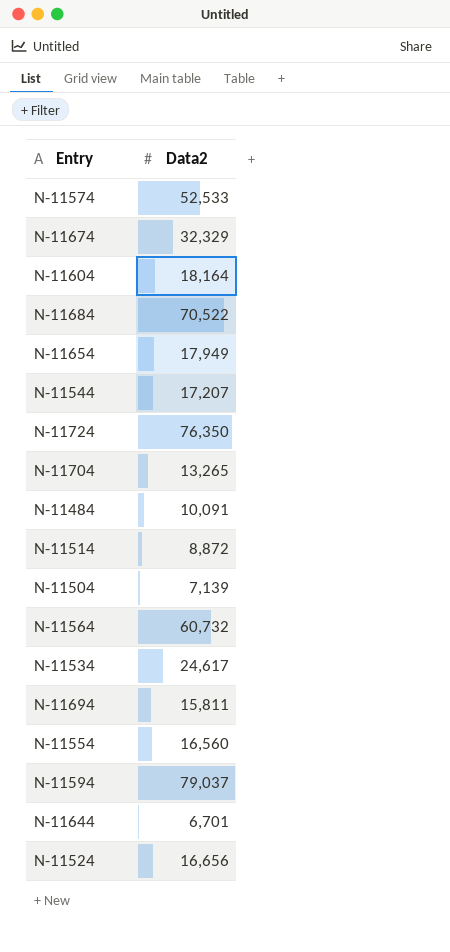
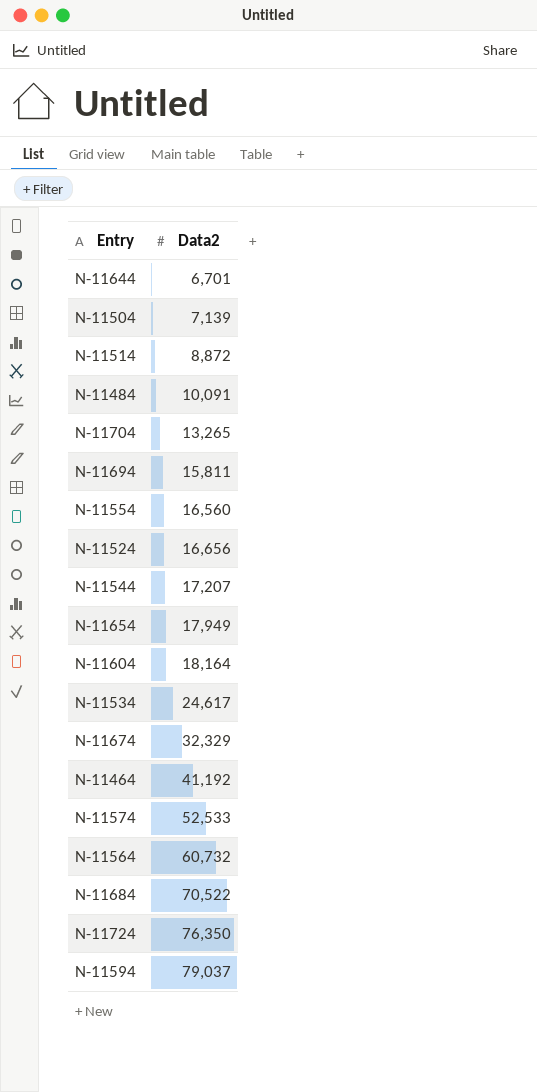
row order: none -> Data2 ascending
row N-11464: none -> 41,192

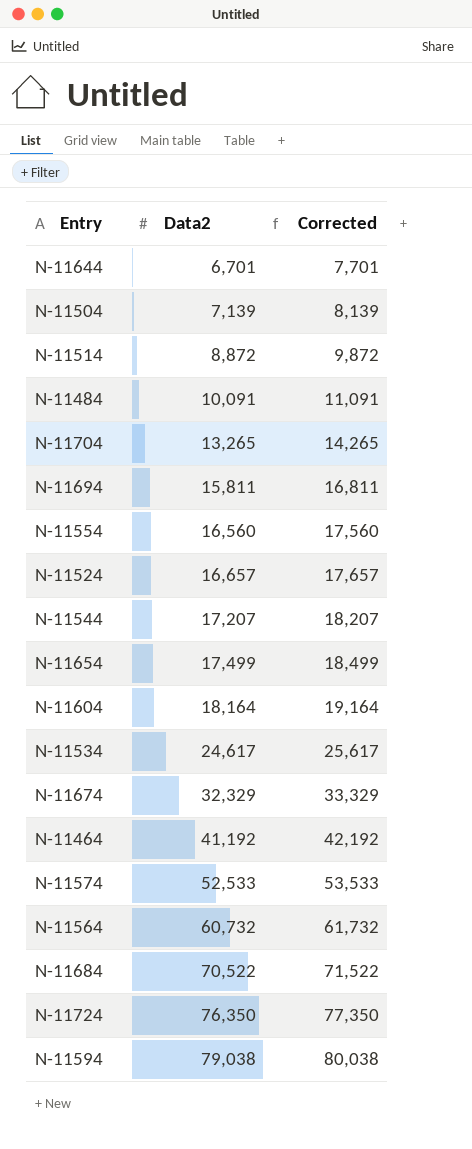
column Corrected | formula: none -> [Data2] + 1000
N-11524 | Data2: 16,656 -> 16,657
N-11654 | Data2: 17,949 -> 17,499
N-11594 | Data2: 79,037 -> 79,038

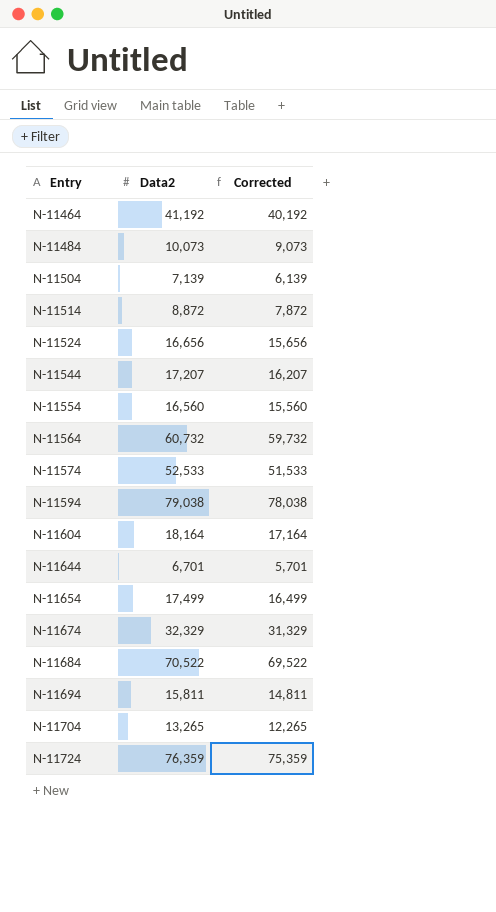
row order: Data2 ascending -> Entry ascending
column Corrected | formula: [Data2] + 1000 -> [Data2] - 1000
row N-11534: 24,617 | 25,617 -> none
N-11484 | Data2: 10,091 -> 10,073
N-11524 | Data2: 16,657 -> 16,656
N-11724 | Data2: 76,350 -> 76,359

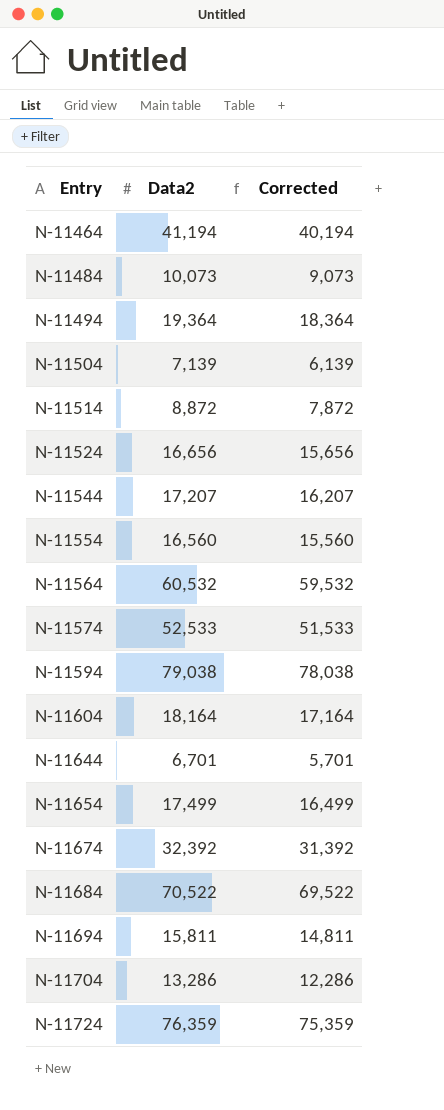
N-11464 | Data2: 41,192 -> 41,194
N-11464 | Corrected: 40,192 -> 40,194
row N-11494: none -> 19,364 | 18,364
N-11564 | Data2: 60,732 -> 60,532
N-11564 | Corrected: 59,732 -> 59,532
N-11674 | Data2: 32,329 -> 32,392
N-11674 | Corrected: 31,329 -> 31,392
N-11704 | Data2: 13,265 -> 13,286
N-11704 | Corrected: 12,265 -> 12,286

